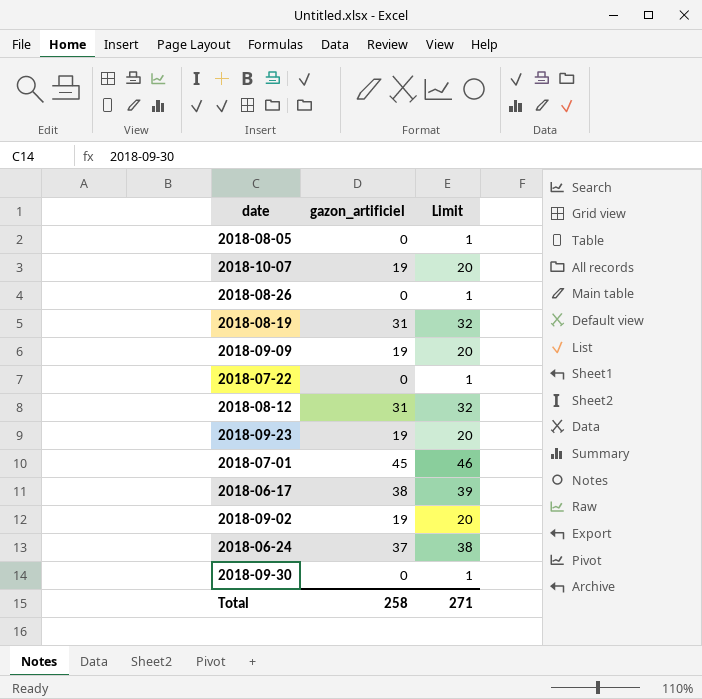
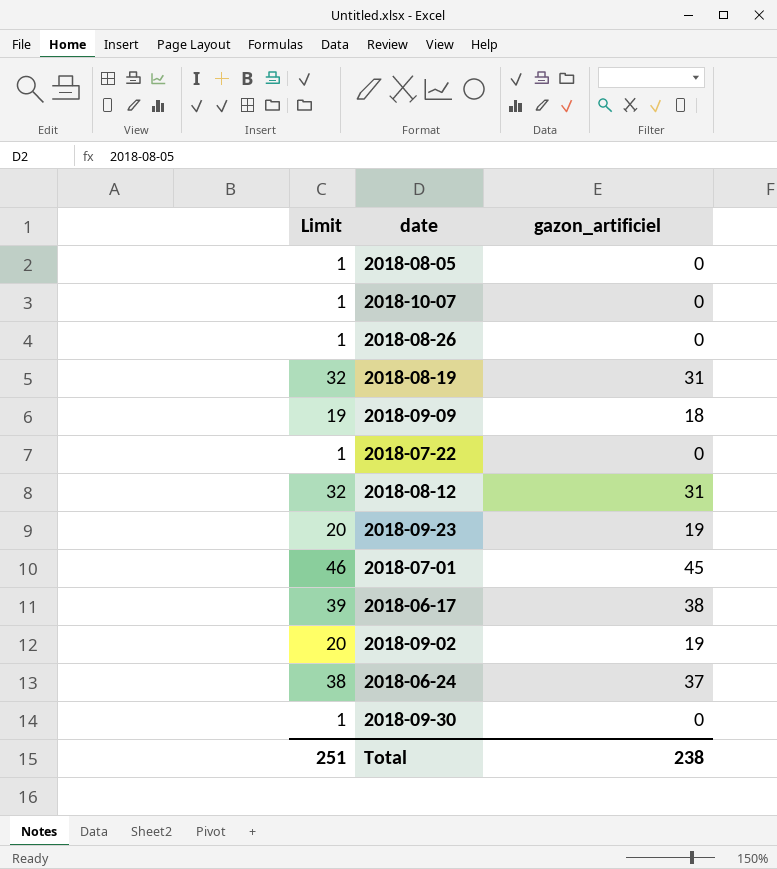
column Limit | position: 3 -> 1
2018-10-07 | Limit: 20 -> 1
2018-10-07 | gazon_artificiel: 19 -> 0
2018-09-09 | Limit: 20 -> 19
2018-09-09 | gazon_artificiel: 19 -> 18
Total | Limit: 271 -> 251
Total | gazon_artificiel: 258 -> 238

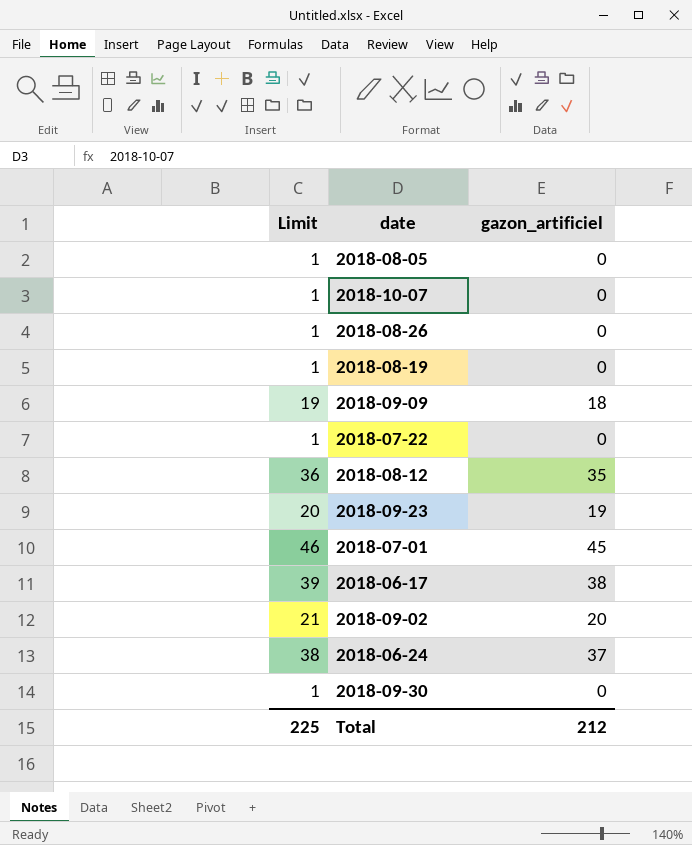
2018-08-19 | Limit: 32 -> 1
2018-08-19 | gazon_artificiel: 31 -> 0
2018-08-12 | Limit: 32 -> 36
2018-08-12 | gazon_artificiel: 31 -> 35
2018-09-02 | Limit: 20 -> 21
2018-09-02 | gazon_artificiel: 19 -> 20
Total | Limit: 251 -> 225
Total | gazon_artificiel: 238 -> 212

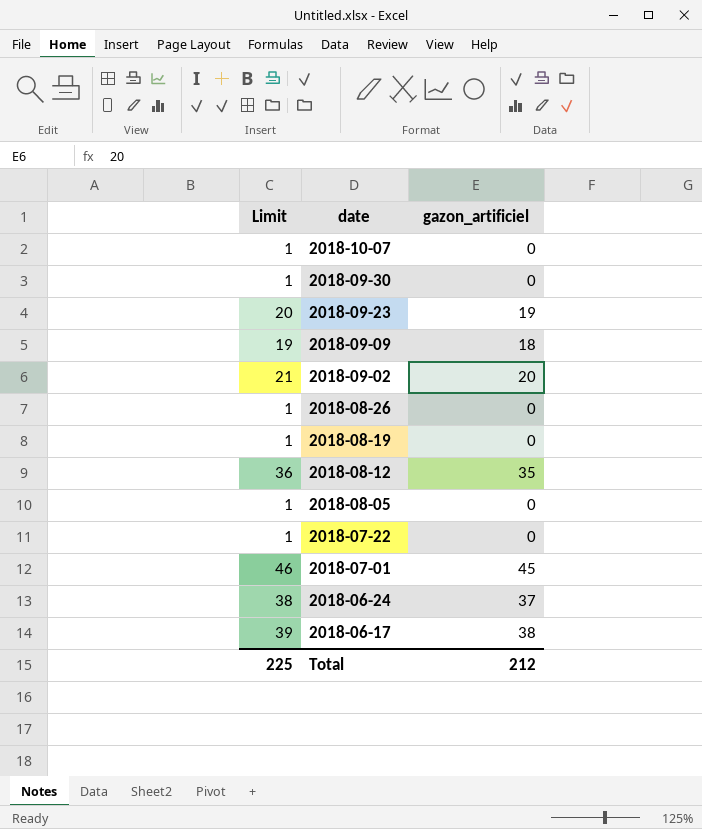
row order: none -> date descending

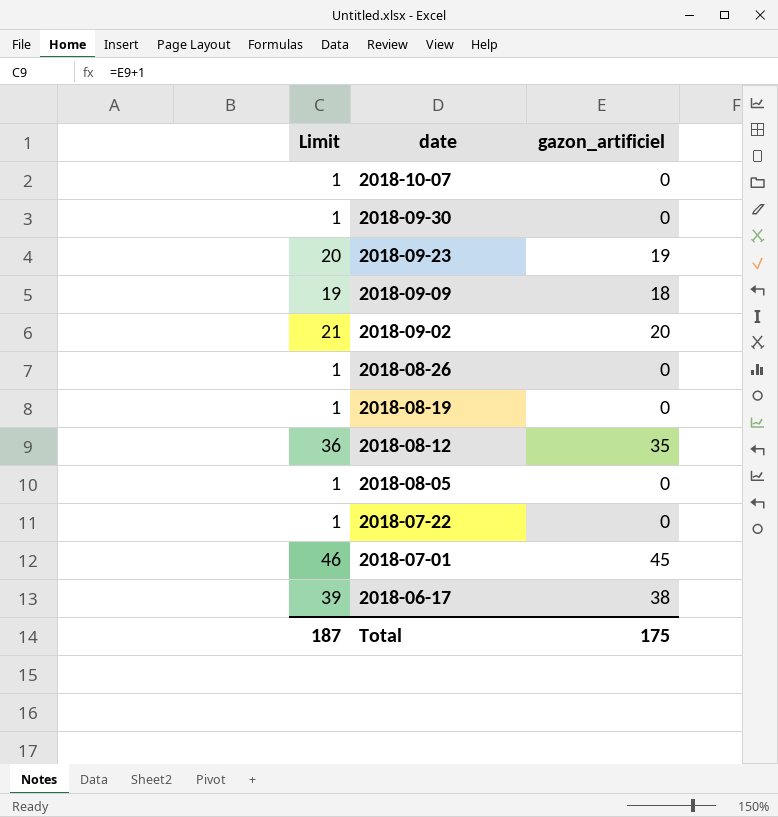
row 2018-06-24: 38 | 37 -> none
Total | Limit: 225 -> 187
Total | gazon_artificiel: 212 -> 175

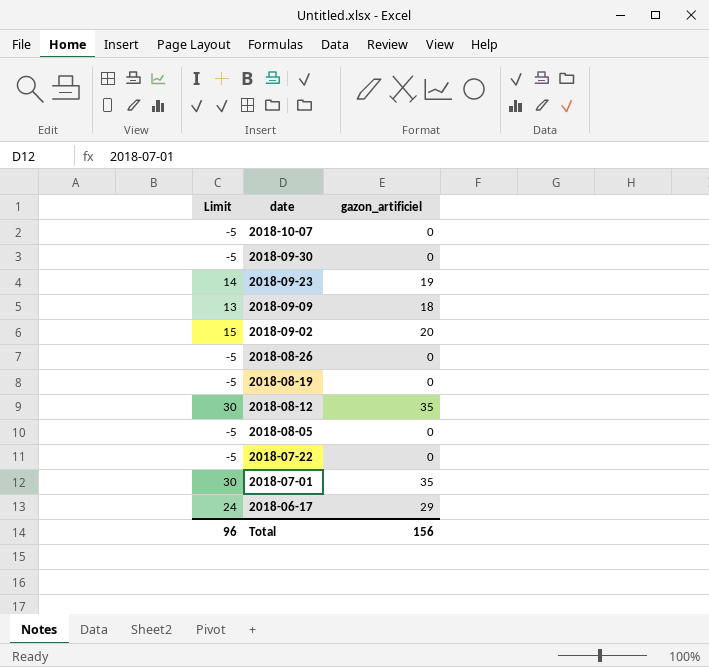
column Limit | formula: [gazon_artificiel] + 1 -> [gazon_artificiel] - 5
2018-07-01 | gazon_artificiel: 45 -> 35
2018-06-17 | gazon_artificiel: 38 -> 29
Total | Limit: 187 -> 96
Total | gazon_artificiel: 175 -> 156

